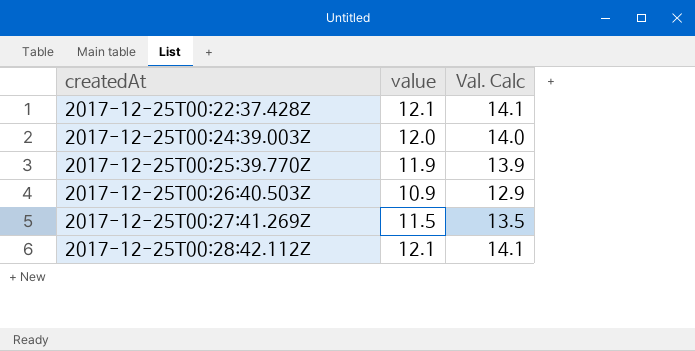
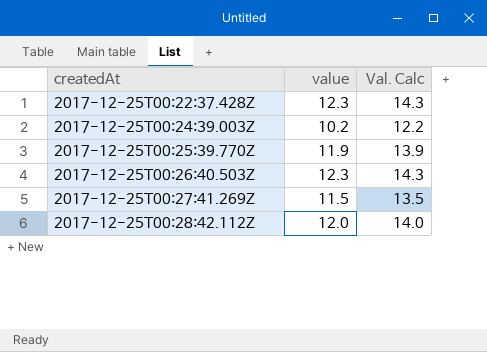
2017-12-25T00:22:37.428Z | value: 12.1 -> 12.3
2017-12-25T00:22:37.428Z | Val. Calc: 14.1 -> 14.3
2017-12-25T00:24:39.003Z | value: 12.0 -> 10.2
2017-12-25T00:24:39.003Z | Val. Calc: 14.0 -> 12.2
2017-12-25T00:26:40.503Z | value: 10.9 -> 12.3
2017-12-25T00:26:40.503Z | Val. Calc: 12.9 -> 14.3
2017-12-25T00:28:42.112Z | value: 12.1 -> 12.0
2017-12-25T00:28:42.112Z | Val. Calc: 14.1 -> 14.0

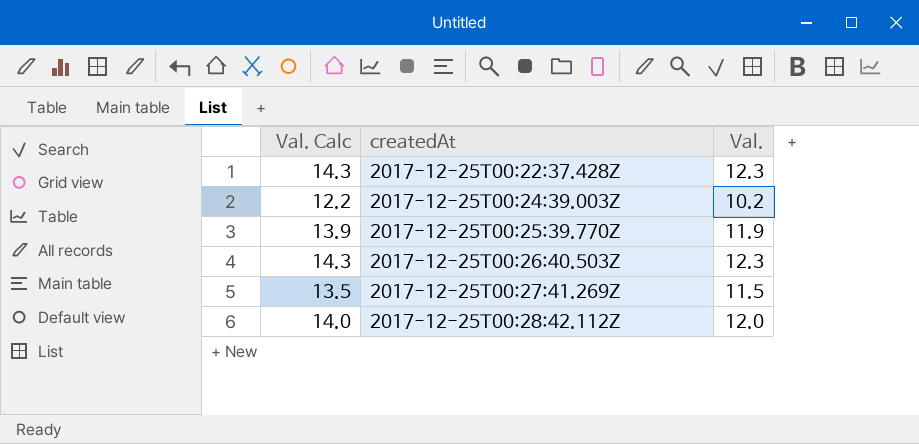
column Val. Calc | position: 3 -> 1
column name: value -> Val.

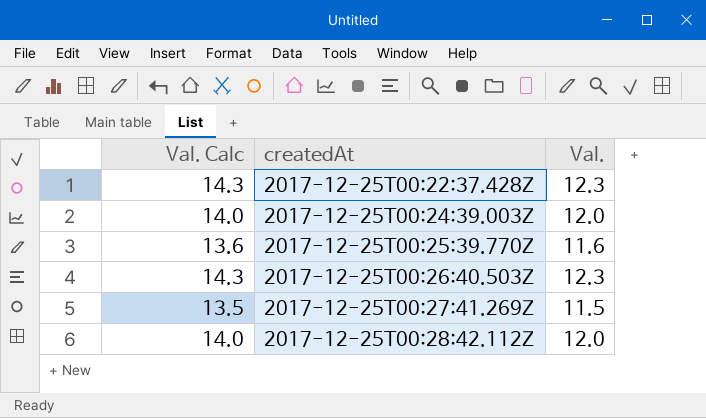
2017-12-25T00:24:39.003Z | Val. Calc: 12.2 -> 14.0
2017-12-25T00:24:39.003Z | Val.: 10.2 -> 12.0
2017-12-25T00:25:39.770Z | Val. Calc: 13.9 -> 13.6
2017-12-25T00:25:39.770Z | Val.: 11.9 -> 11.6

